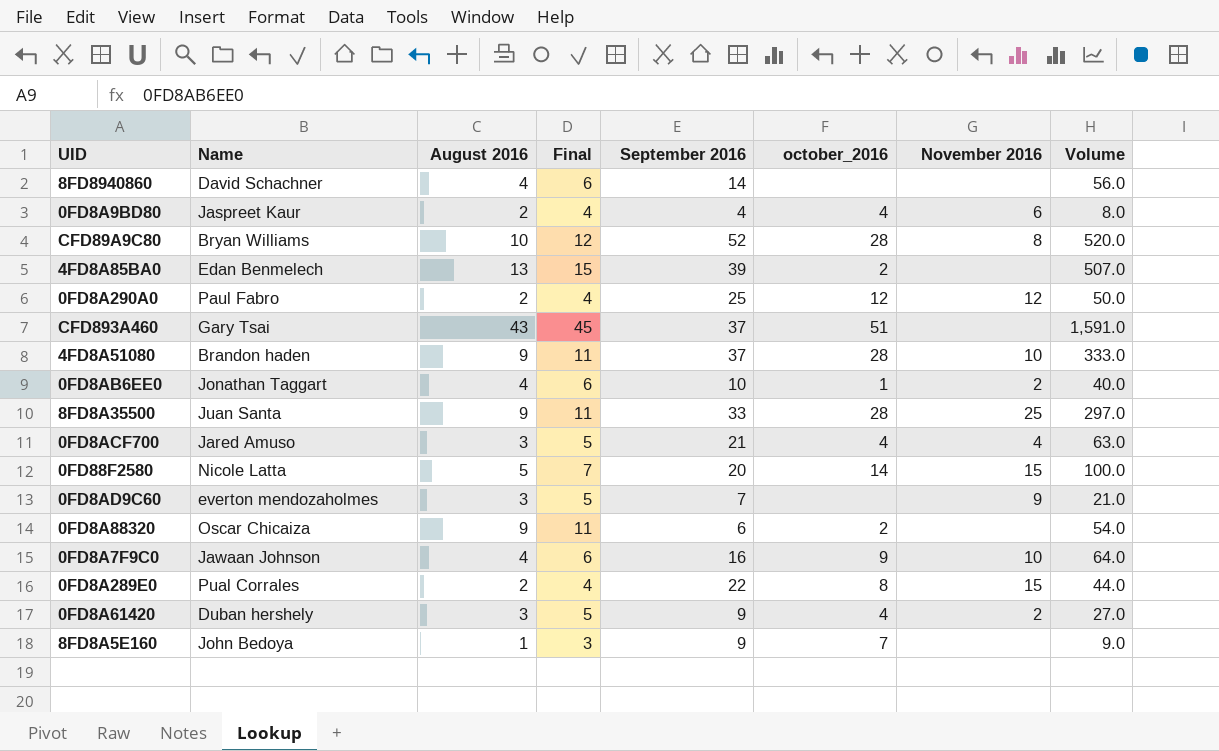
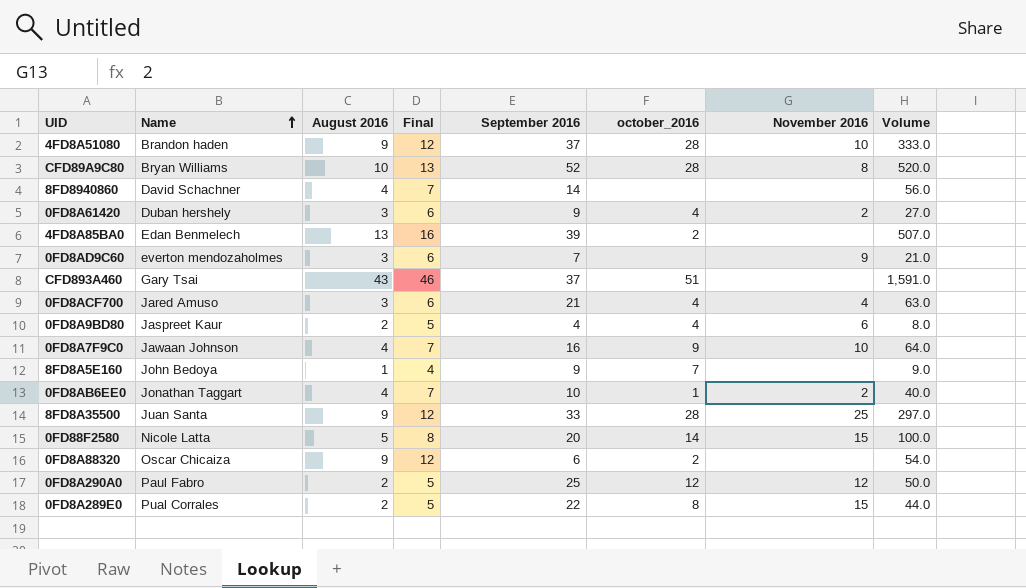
row order: none -> Name ascending
column Final | formula: [August 2016] + 2 -> [August 2016] + 3

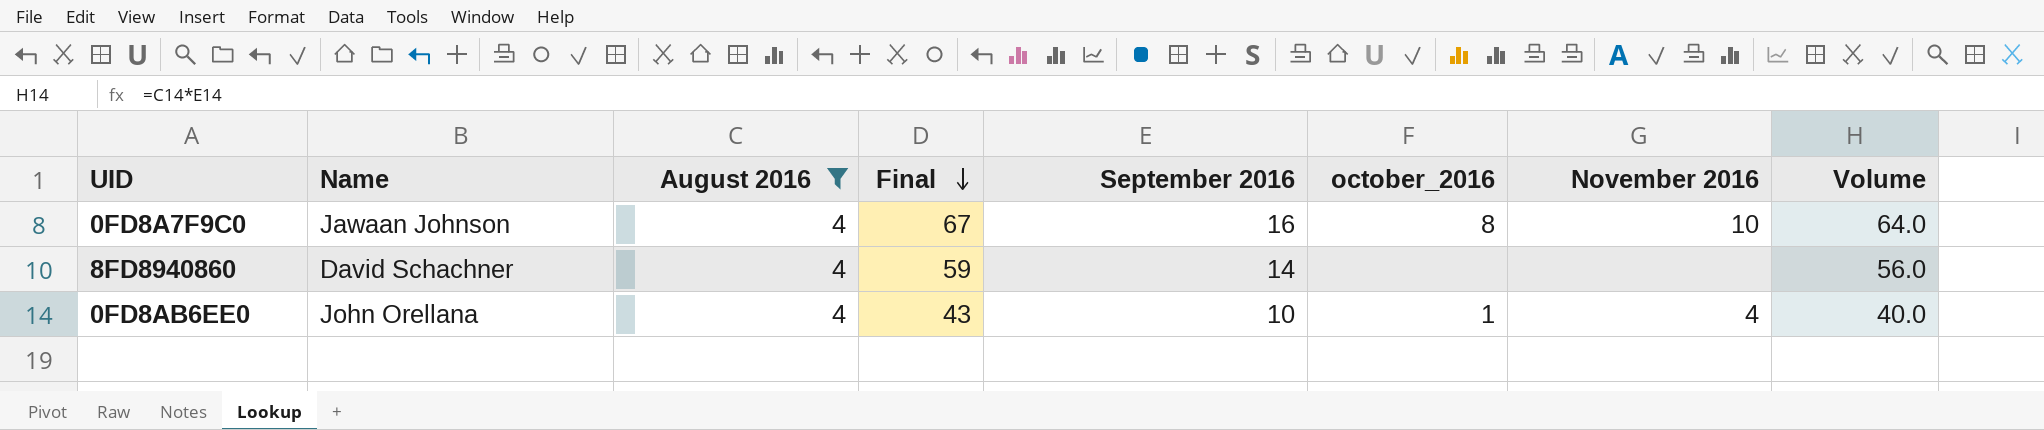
filter: none -> August 2016 = 4
row order: Name ascending -> Final descending
column Final | formula: [August 2016] + 3 -> [Volume] + 3
0FD8A7F9C0 | october_2016: 9 -> 8
0FD8AB6EE0 | Name: Jonathan Taggart -> John Orellana
0FD8AB6EE0 | November 2016: 2 -> 4

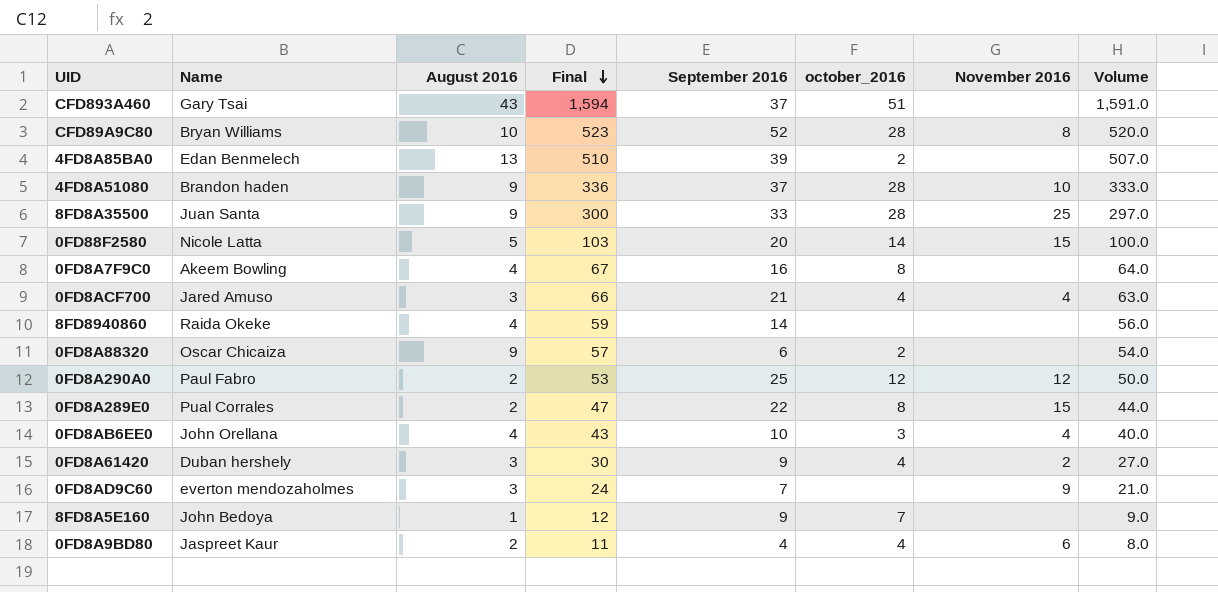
filter: August 2016 = 4 -> none
0FD8A7F9C0 | Name: Jawaan Johnson -> Akeem Bowling
0FD8A7F9C0 | November 2016: 10 -> none
8FD8940860 | Name: David Schachner -> Raida Okeke
0FD8AB6EE0 | october_2016: 1 -> 3

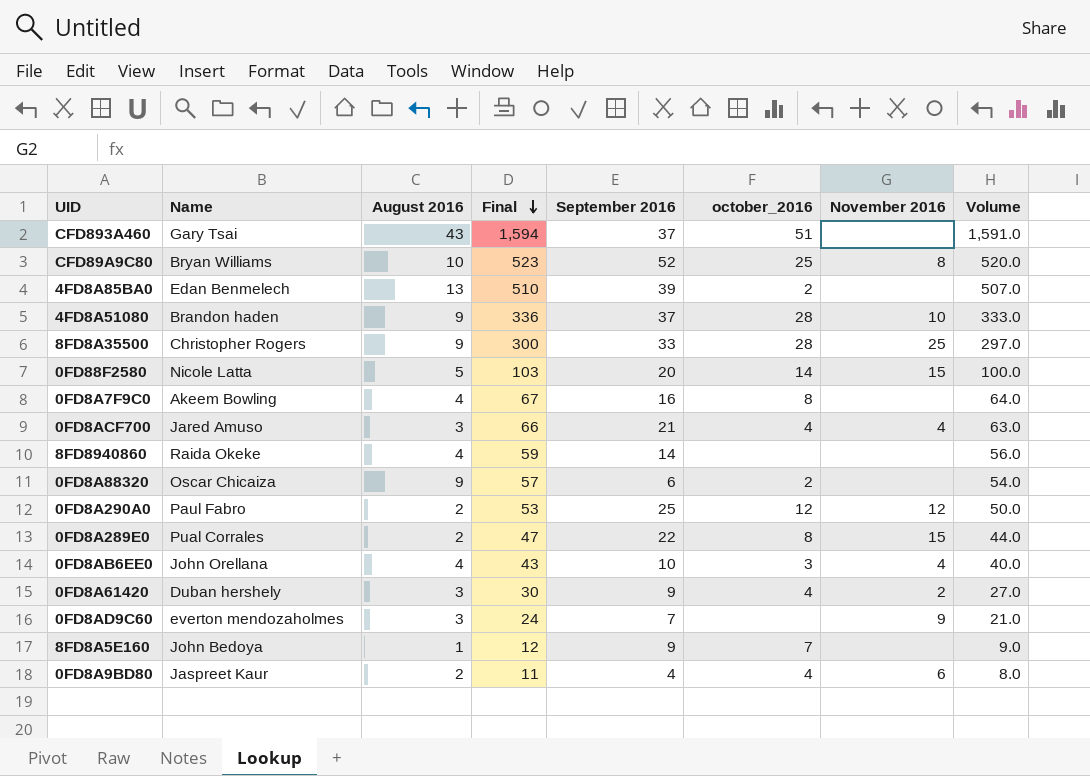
CFD89A9C80 | october_2016: 28 -> 25
8FD8A35500 | Name: Juan Santa -> Christopher Rogers

